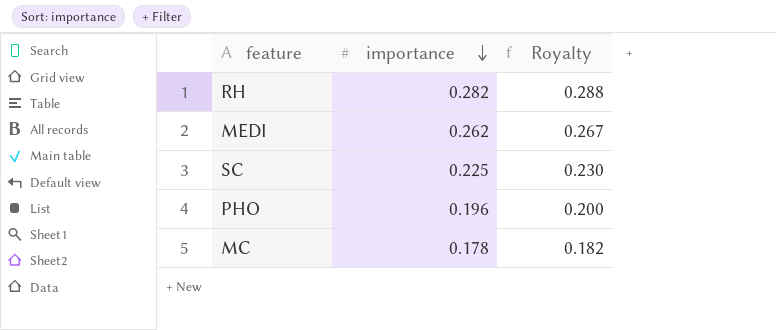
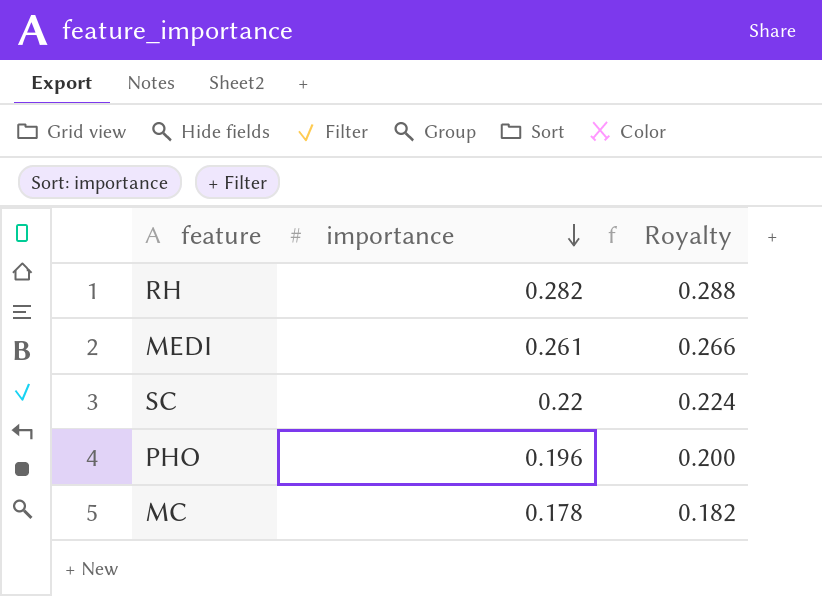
MEDI | importance: 0.262 -> 0.261
MEDI | Royalty: 0.267 -> 0.266
SC | importance: 0.225 -> 0.22
SC | Royalty: 0.230 -> 0.224

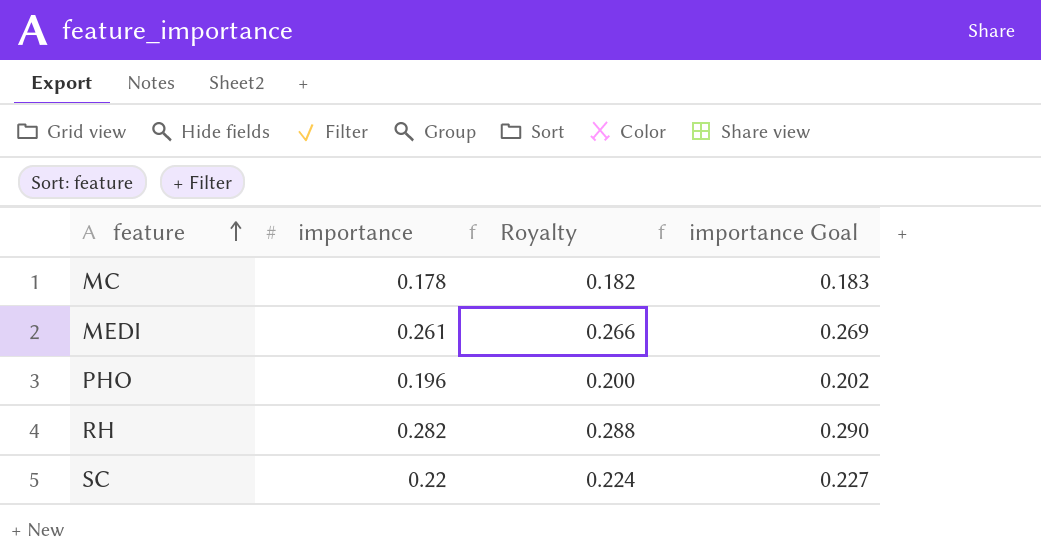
row order: importance descending -> feature ascending
column importance Goal | formula: none -> [importance] * 1.03

